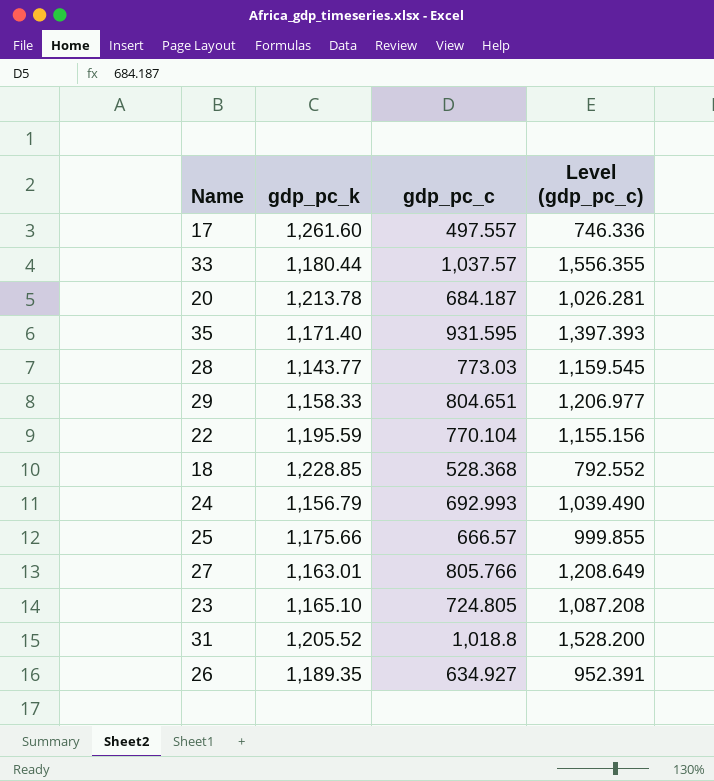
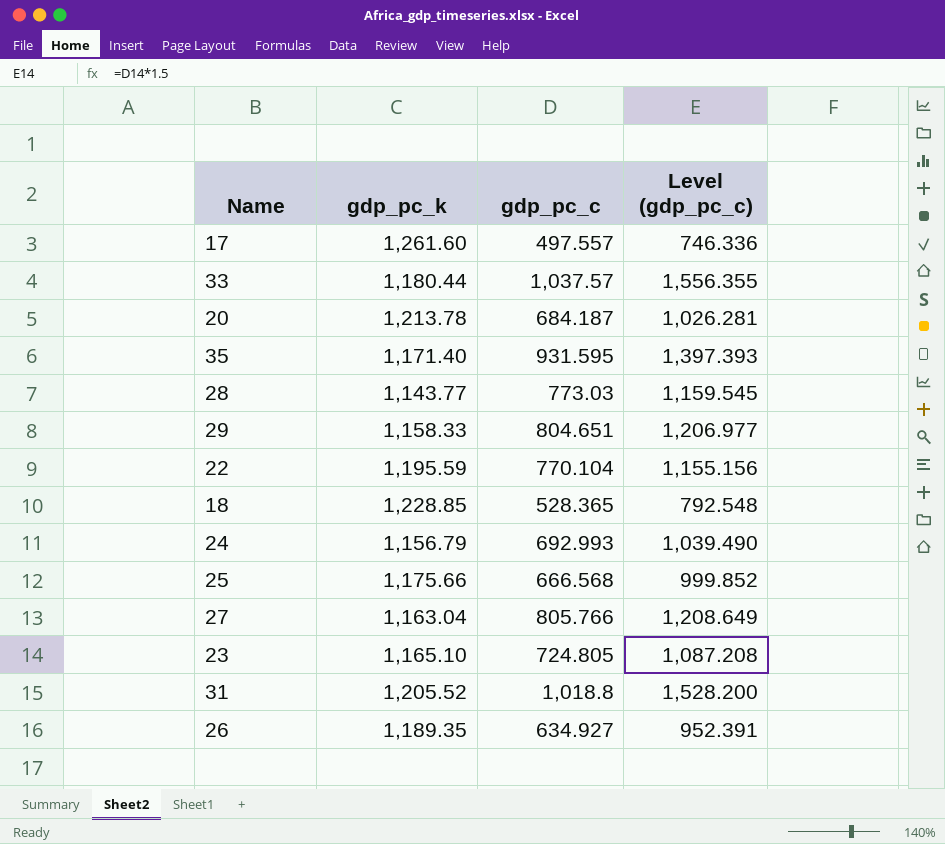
18 | gdp_pc_c: 528.368 -> 528.365
18 | Level (gdp_pc_c): 792.552 -> 792.548
25 | gdp_pc_c: 666.57 -> 666.568
25 | Level (gdp_pc_c): 999.855 -> 999.852
27 | gdp_pc_k: 1,163.01 -> 1,163.04

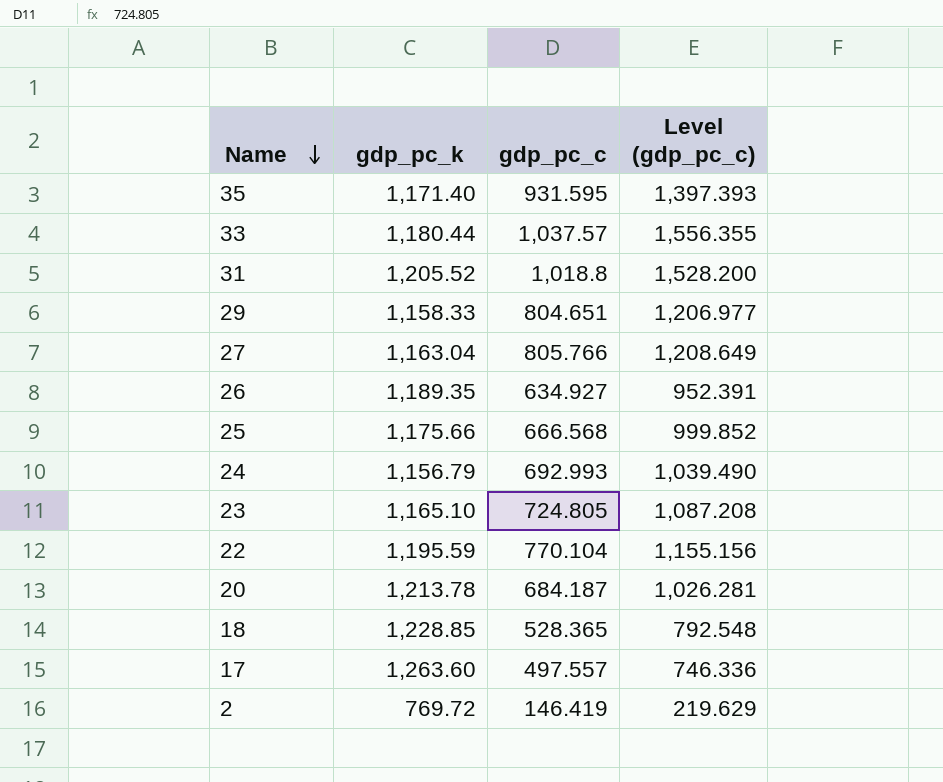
row order: none -> Name descending
row 28: 1,143.77 | 773.03 | 1,159.545 -> none
17 | gdp_pc_k: 1,261.60 -> 1,263.60
row 2: none -> 769.72 | 146.419 | 219.629

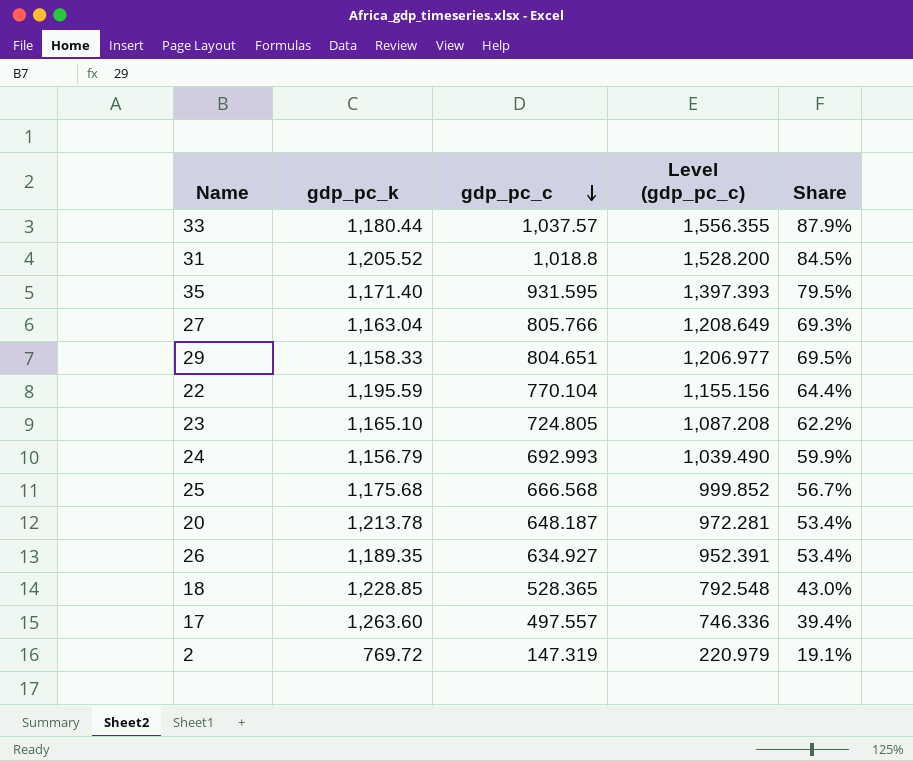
row order: Name descending -> gdp_pc_c descending
column Share | formula: none -> [gdp_pc_c] / [gdp_pc_k]
25 | gdp_pc_k: 1,175.66 -> 1,175.68
20 | gdp_pc_c: 684.187 -> 648.187
20 | Level (gdp_pc_c): 1,026.281 -> 972.281
2 | gdp_pc_c: 146.419 -> 147.319
2 | Level (gdp_pc_c): 219.629 -> 220.979

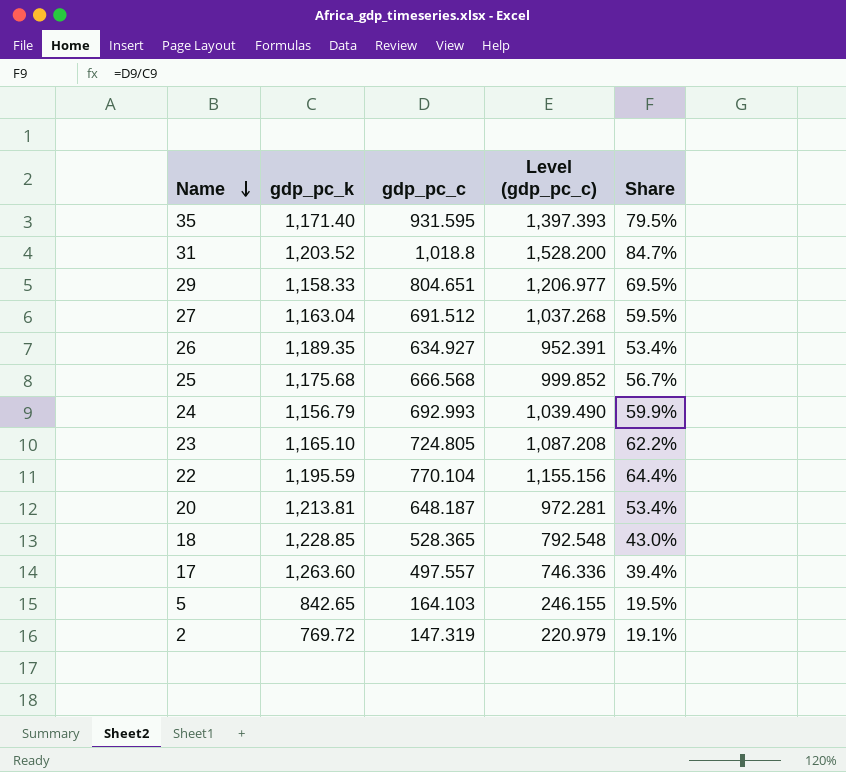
row order: gdp_pc_c descending -> Name descending
row 33: 1,180.44 | 1,037.57 | 1,556.355 | 87.9% -> none
31 | gdp_pc_k: 1,205.52 -> 1,203.52
31 | Share: 84.5% -> 84.7%
27 | gdp_pc_c: 805.766 -> 691.512
27 | Level (gdp_pc_c): 1,208.649 -> 1,037.268
27 | Share: 69.3% -> 59.5%
20 | gdp_pc_k: 1,213.78 -> 1,213.81
row 5: none -> 842.65 | 164.103 | 246.155 | 19.5%

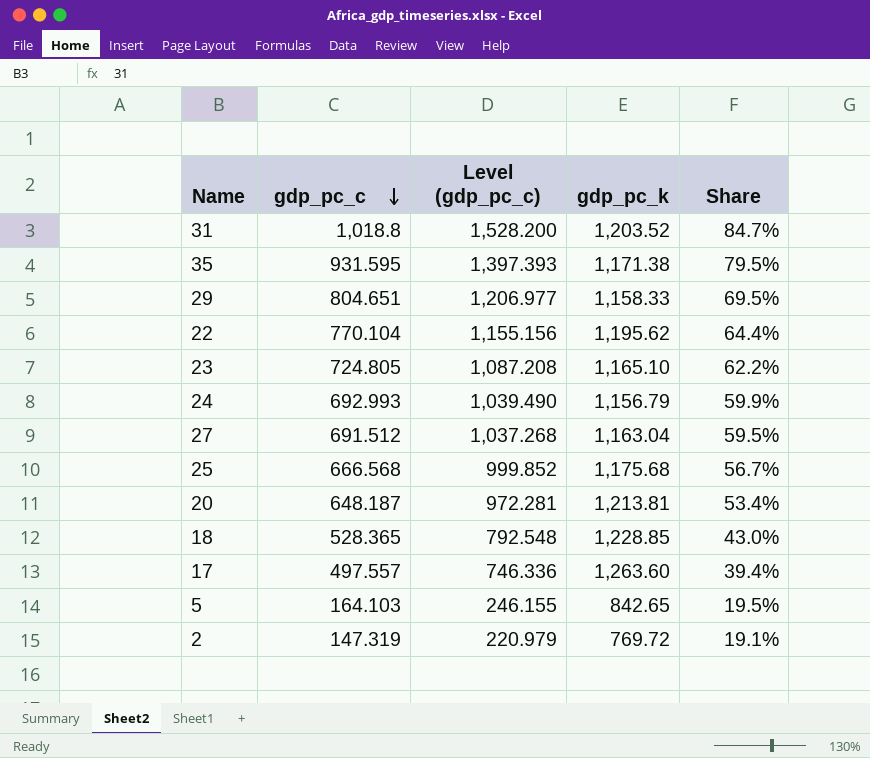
row order: Name descending -> gdp_pc_c descending
column gdp_pc_k | position: 2 -> 4
row 26: 1,189.35 | 634.927 | 952.391 | 53.4% -> none
35 | gdp_pc_k: 1,171.40 -> 1,171.38
22 | gdp_pc_k: 1,195.59 -> 1,195.62

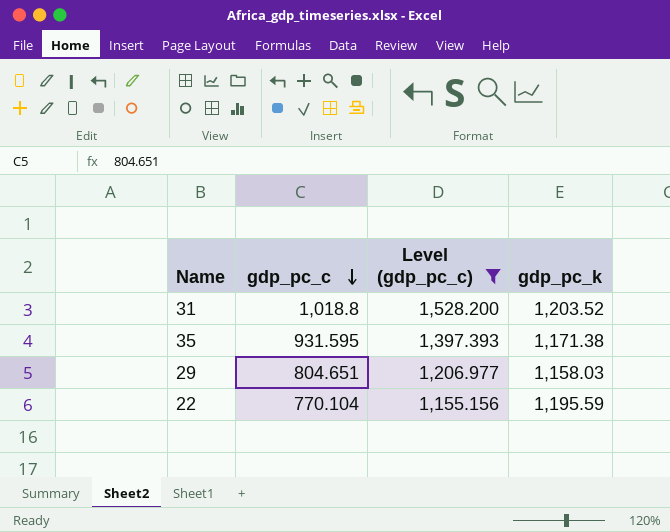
filter: none -> Level (gdp_pc_c) >= 1,155.156
column Share | formula: [gdp_pc_c] / [gdp_pc_k] -> none
29 | gdp_pc_k: 1,158.33 -> 1,158.03
22 | gdp_pc_k: 1,195.62 -> 1,195.59

